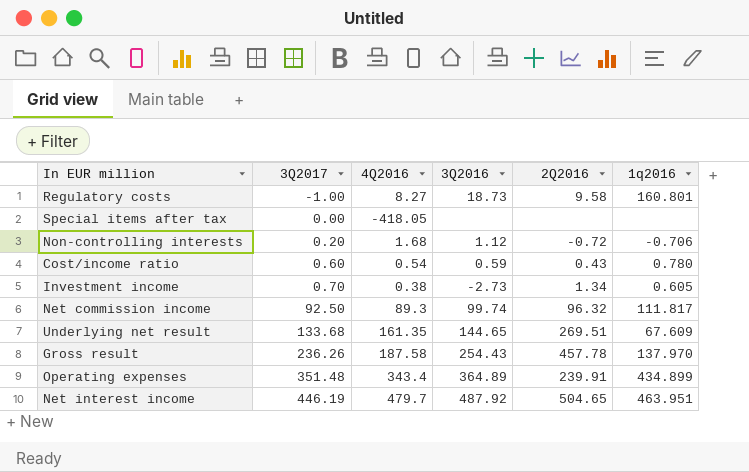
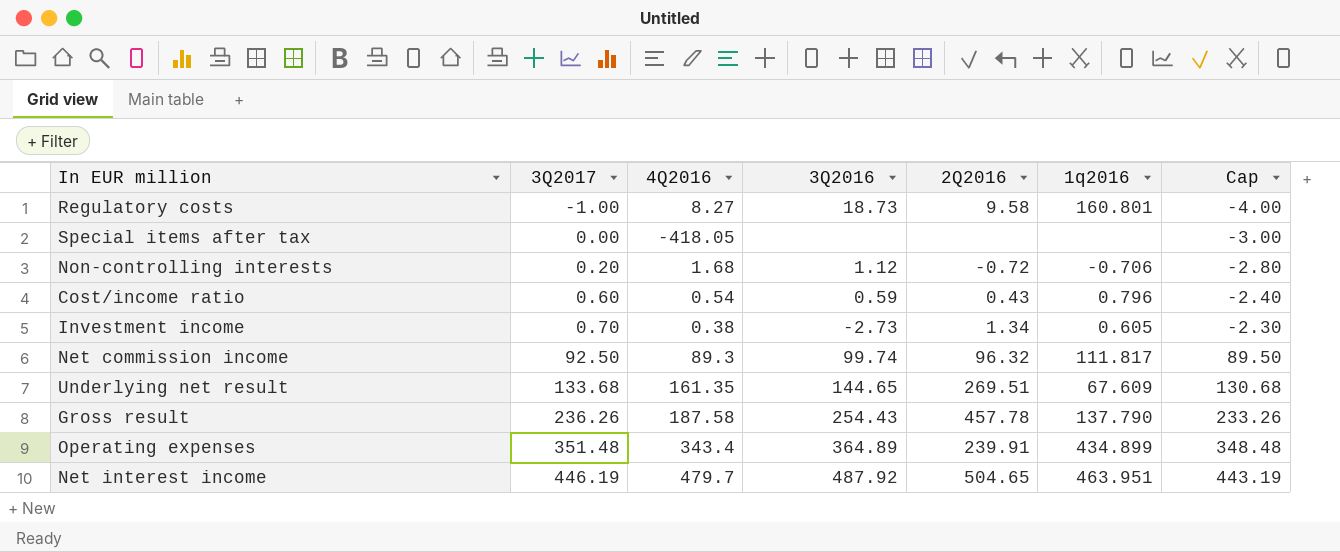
column Cap | formula: none -> [3Q2017] - 3
Cost/income ratio | 1q2016: 0.780 -> 0.796
Gross result | 1q2016: 137.970 -> 137.790

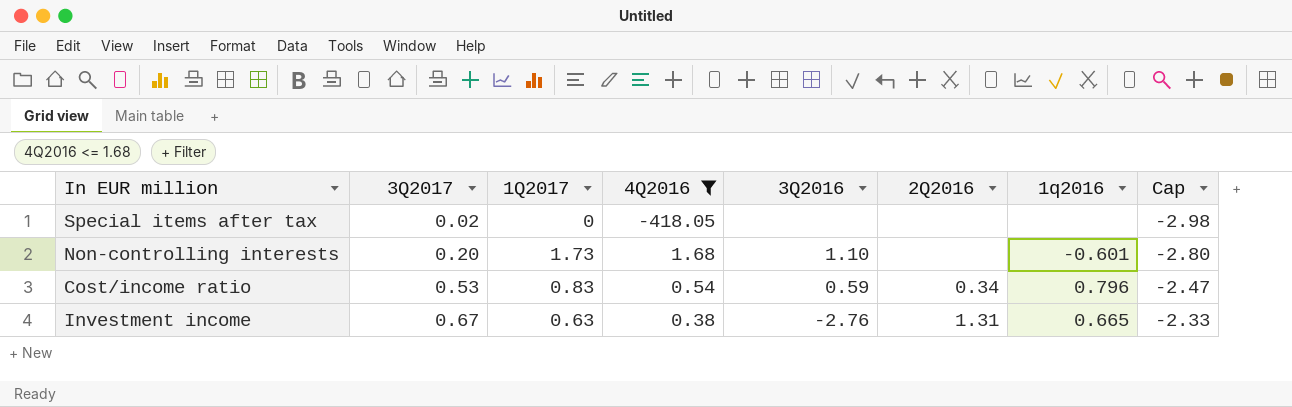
filter: none -> 4Q2016 <= 1.68
column 1Q2017 | position: none -> 3
Special items after tax | 3Q2017: 0.00 -> 0.02
Special items after tax | Cap: -3.00 -> -2.98
Non-controlling interests | 3Q2016: 1.12 -> 1.10
Non-controlling interests | 2Q2016: -0.72 -> none
Non-controlling interests | 1q2016: -0.706 -> -0.601
Cost/income ratio | 3Q2017: 0.60 -> 0.53
Cost/income ratio | 2Q2016: 0.43 -> 0.34
Cost/income ratio | Cap: -2.40 -> -2.47
Investment income | 3Q2017: 0.70 -> 0.67
Investment income | 3Q2016: -2.73 -> -2.76
Investment income | 2Q2016: 1.34 -> 1.31
Investment income | 1q2016: 0.605 -> 0.665
Investment income | Cap: -2.30 -> -2.33

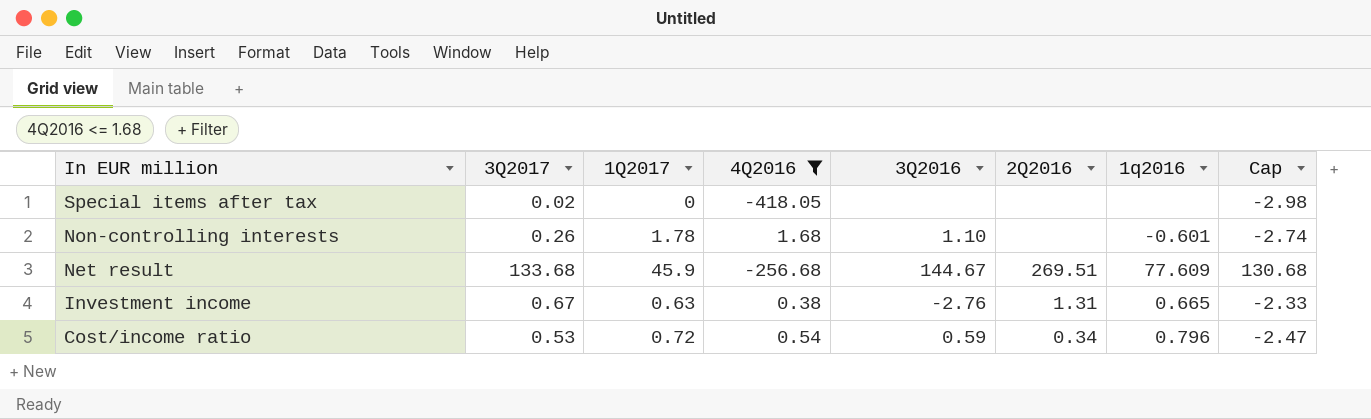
row order: 3Q2017 ascending -> In EUR million descending
Non-controlling interests | 3Q2017: 0.20 -> 0.26
Non-controlling interests | 1Q2017: 1.73 -> 1.78
Non-controlling interests | Cap: -2.80 -> -2.74
row Net result: none -> 133.68 | 45.9 | -256.68 | 144.67 | 269.51 | 77.609 | 130.68
Cost/income ratio | 1Q2017: 0.83 -> 0.72

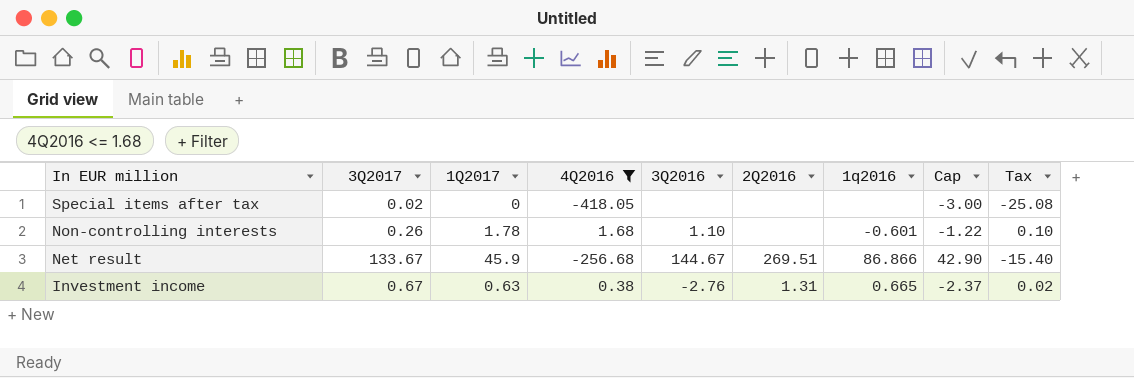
column Cap | formula: [3Q2017] - 3 -> [1Q2017] - 3
column Tax | formula: none -> [4Q2016] * 0.06
row Cost/income ratio: 0.53 | 0.72 | 0.54 | 0.59 | 0.34 | 0.796 | -2.47 -> none
Net result | 3Q2017: 133.68 -> 133.67
Net result | 1q2016: 77.609 -> 86.866

